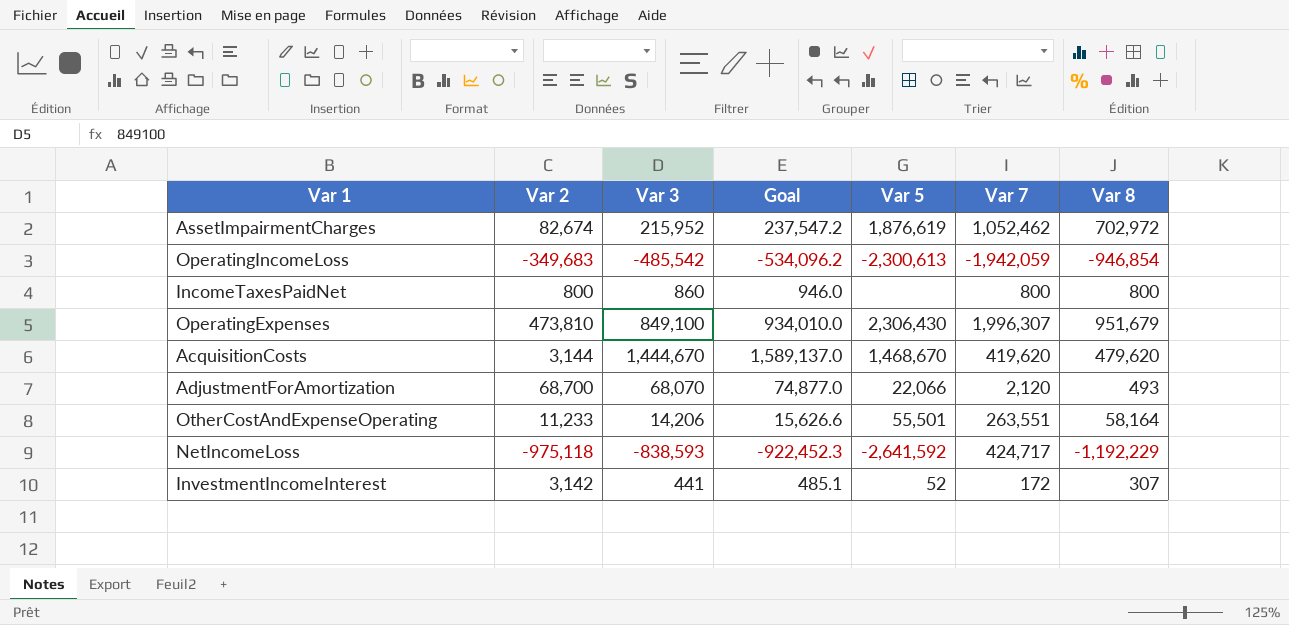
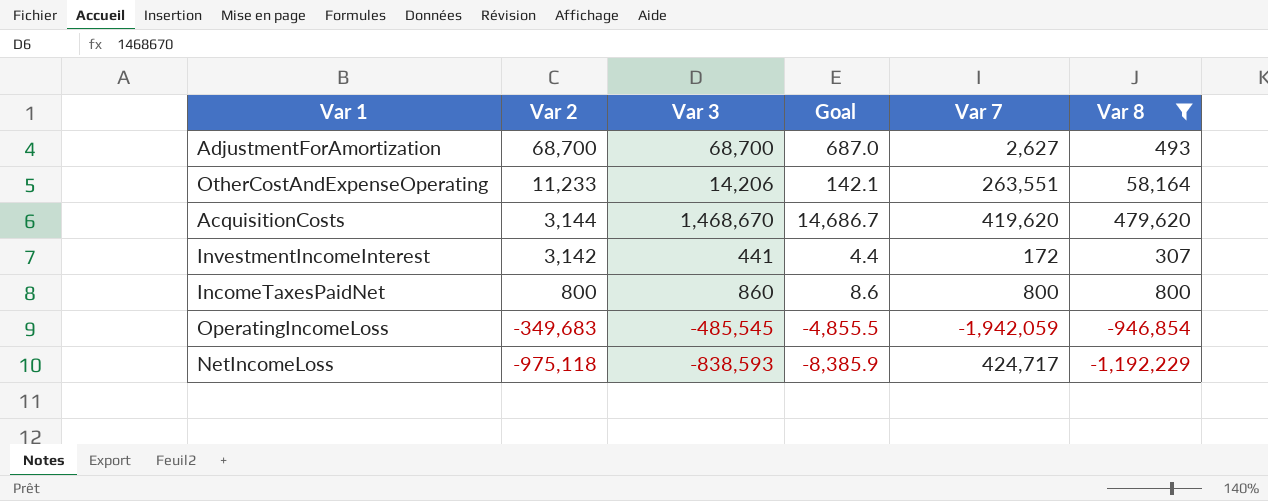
filter: none -> Var 8 <= 479,620
row order: none -> Var 2 descending
column Var 5 | position: 5 -> none
column Goal | formula: [Var 3] * 1.1 -> [Var 3] * 0.01
AdjustmentForAmortization | Var 3: 68,070 -> 68,700
AdjustmentForAmortization | Var 7: 2,120 -> 2,627
AcquisitionCosts | Var 3: 1,444,670 -> 1,468,670
OperatingIncomeLoss | Var 3: -485,542 -> -485,545

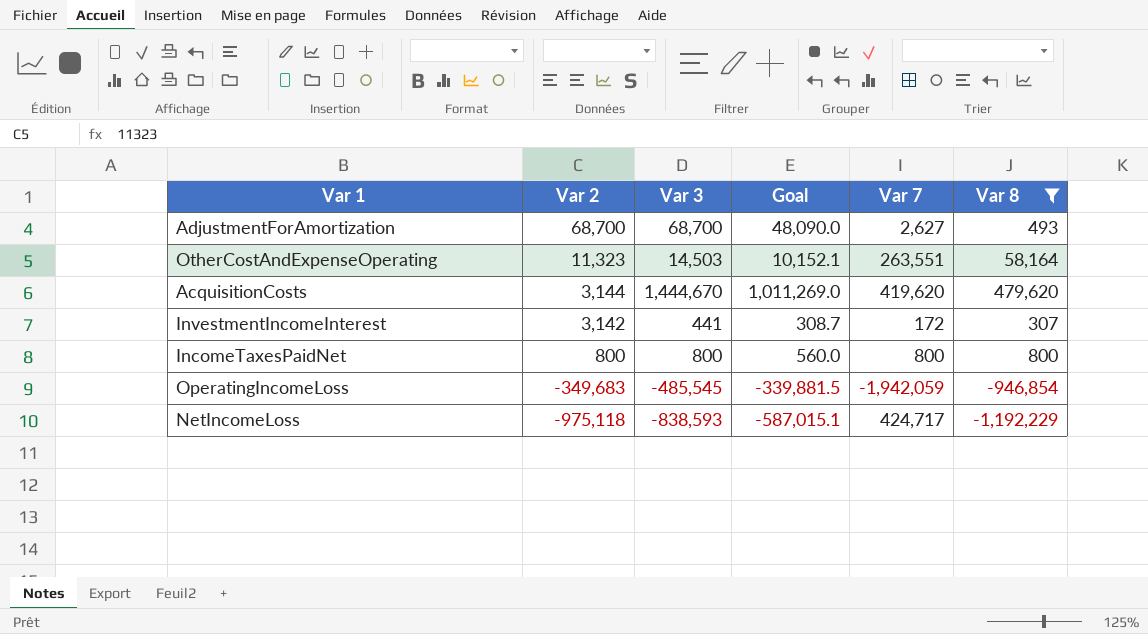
column Goal | formula: [Var 3] * 0.01 -> [Var 3] * 0.7
OtherCostAndExpenseOperating | Var 2: 11,233 -> 11,323
OtherCostAndExpenseOperating | Var 3: 14,206 -> 14,503
AcquisitionCosts | Var 3: 1,468,670 -> 1,444,670
IncomeTaxesPaidNet | Var 3: 860 -> 800

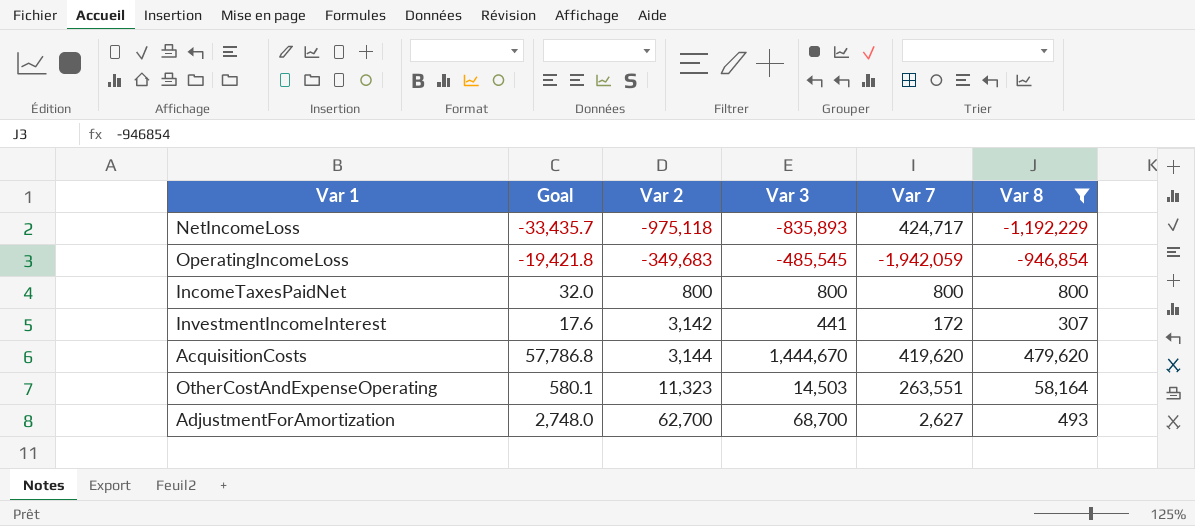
row order: Var 2 descending -> Var 2 ascending
column Goal | formula: [Var 3] * 0.7 -> [Var 3] * 0.04
column Goal | position: 4 -> 2
NetIncomeLoss | Var 3: -838,593 -> -835,893
AdjustmentForAmortization | Var 2: 68,700 -> 62,700

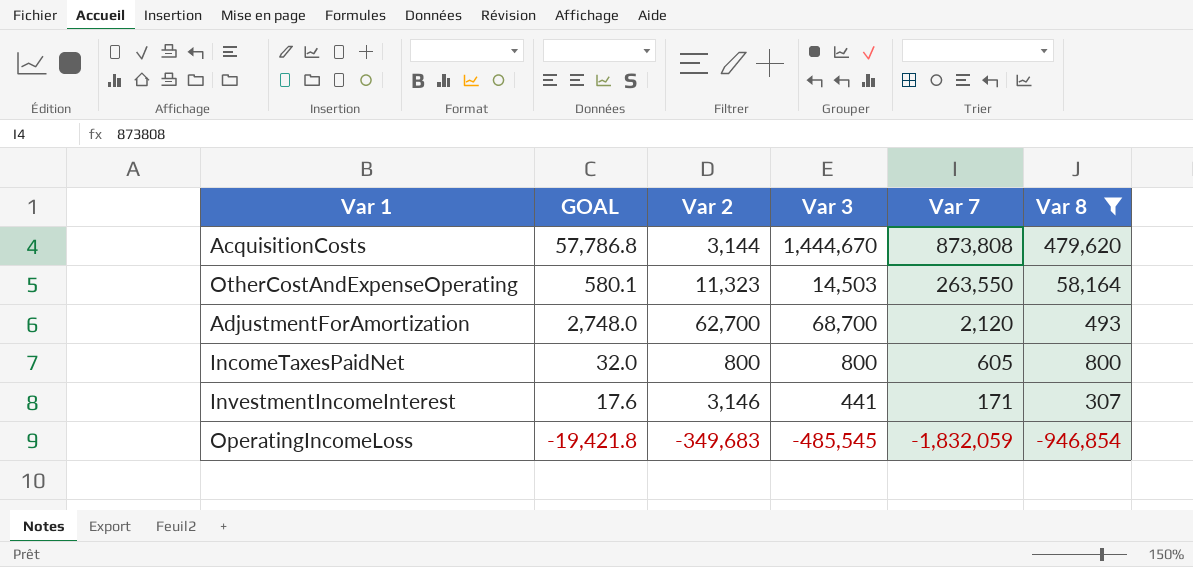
row order: Var 2 ascending -> Var 7 descending
column name: Goal -> GOAL
row NetIncomeLoss: -33,435.7 | -975,118 | -835,893 | 424,717 | -1,192,229 -> none
AcquisitionCosts | Var 7: 419,620 -> 873,808
OtherCostAndExpenseOperating | Var 7: 263,551 -> 263,550
AdjustmentForAmortization | Var 7: 2,627 -> 2,120
IncomeTaxesPaidNet | Var 7: 800 -> 605
InvestmentIncomeInterest | Var 2: 3,142 -> 3,146
InvestmentIncomeInterest | Var 7: 172 -> 171
OperatingIncomeLoss | Var 7: -1,942,059 -> -1,832,059

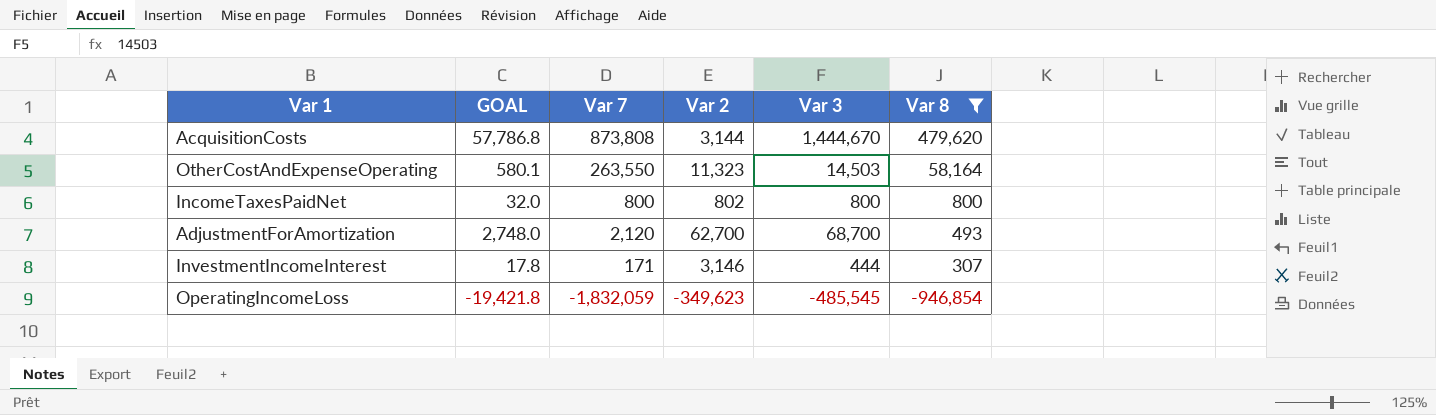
row order: Var 7 descending -> Var 8 descending
column Var 7 | position: 5 -> 3
IncomeTaxesPaidNet | Var 7: 605 -> 800
IncomeTaxesPaidNet | Var 2: 800 -> 802
InvestmentIncomeInterest | GOAL: 17.6 -> 17.8
InvestmentIncomeInterest | Var 3: 441 -> 444
OperatingIncomeLoss | Var 2: -349,683 -> -349,623

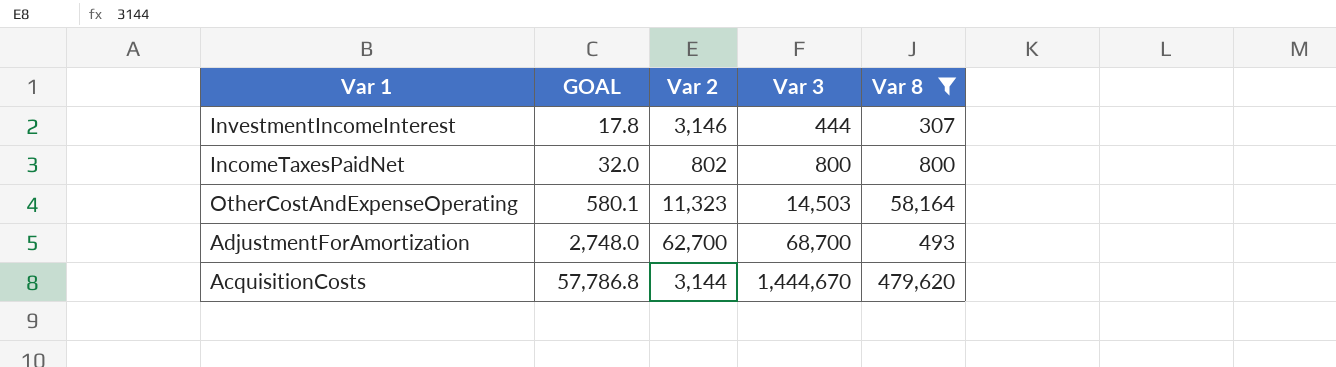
row order: Var 8 descending -> GOAL ascending
column Var 7 | position: 3 -> none
row OperatingIncomeLoss: -19,421.8 | -1,832,059 | -349,623 | -485,545 | -946,854 -> none

